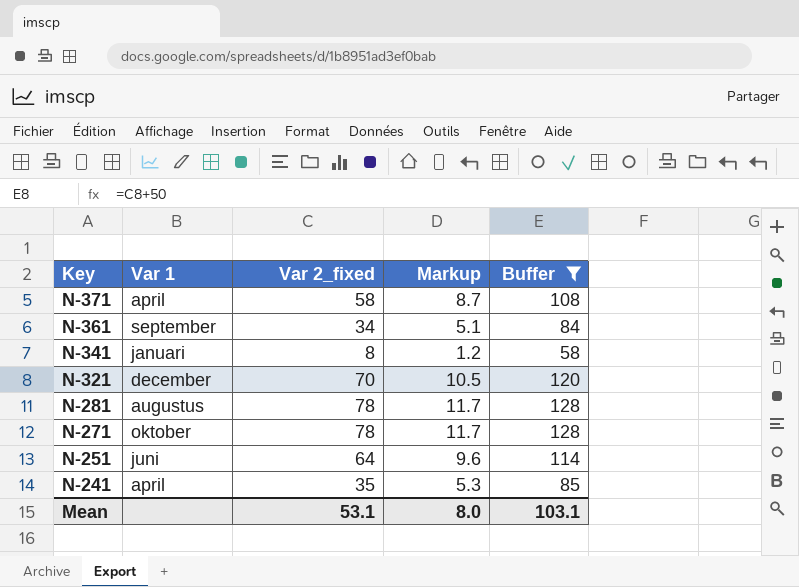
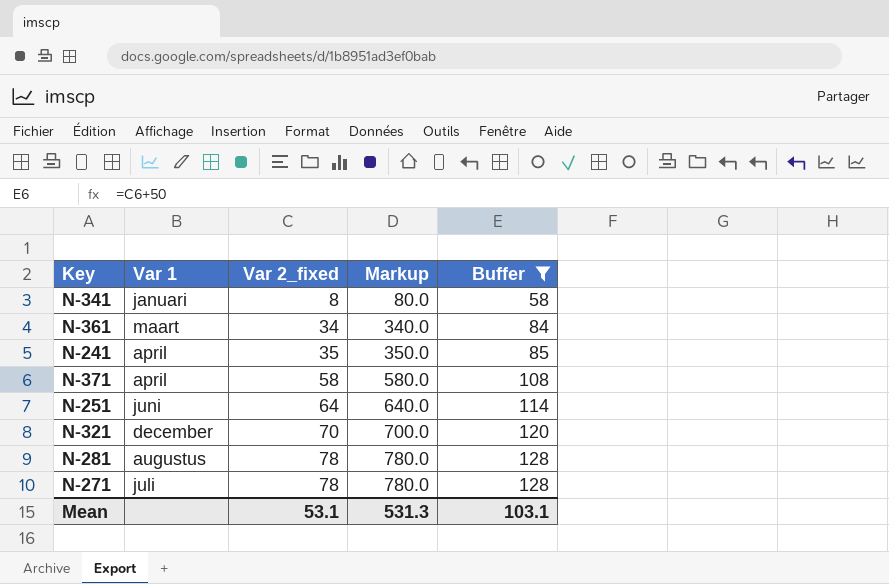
row order: Key descending -> Var 2_fixed ascending
column Markup | formula: [Var 2_fixed] * 0.15 -> [Var 2_fixed] * 10
N-361 | Var 1: september -> maart
N-271 | Var 1: oktober -> juli
Mean | Markup: 8.0 -> 531.3

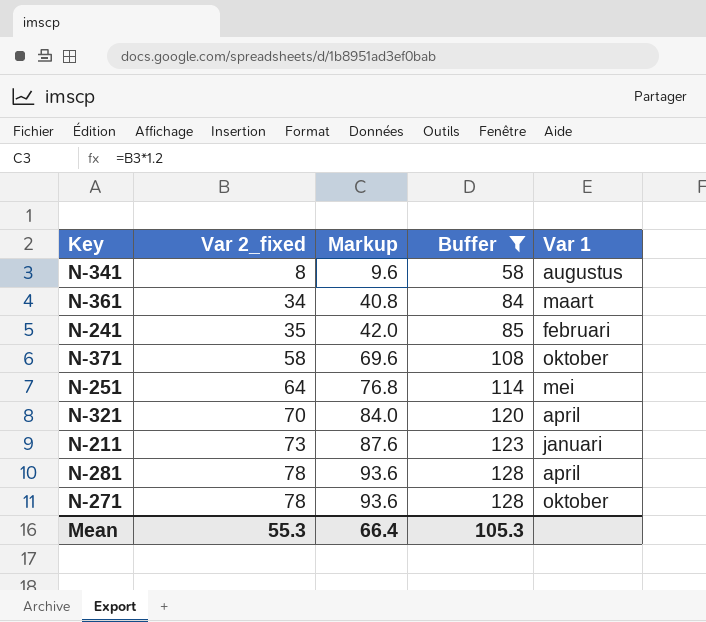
column Markup | formula: [Var 2_fixed] * 10 -> [Var 2_fixed] * 1.2
column Var 1 | position: 2 -> 5
N-341 | Var 1: januari -> augustus
N-241 | Var 1: april -> februari
N-371 | Var 1: april -> oktober
N-251 | Var 1: juni -> mei
N-321 | Var 1: december -> april
row N-211: none -> 73 | 87.6 | 123 | januari
N-281 | Var 1: augustus -> april
N-271 | Var 1: juli -> oktober
Mean | Var 2_fixed: 53.1 -> 55.3
Mean | Markup: 531.3 -> 66.4
Mean | Buffer: 103.1 -> 105.3

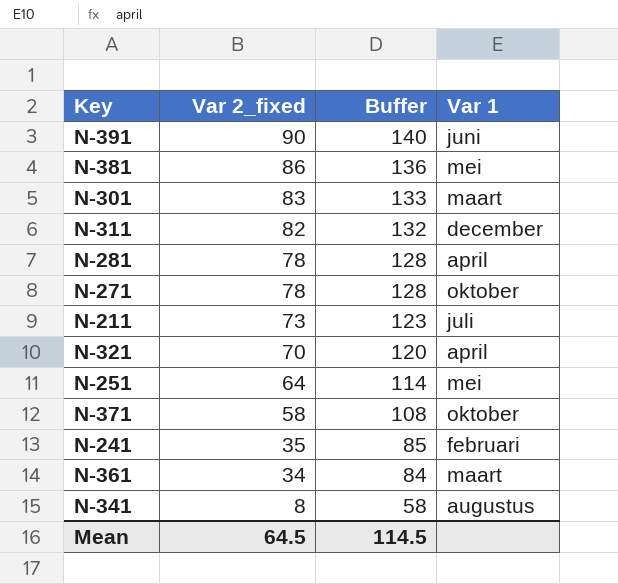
filter: Buffer <= 128 -> none
row order: Var 2_fixed ascending -> Var 2_fixed descending
column Markup | formula: [Var 2_fixed] * 1.2 -> none
N-211 | Var 1: januari -> juli
Mean | Var 2_fixed: 55.3 -> 64.5
Mean | Buffer: 105.3 -> 114.5

